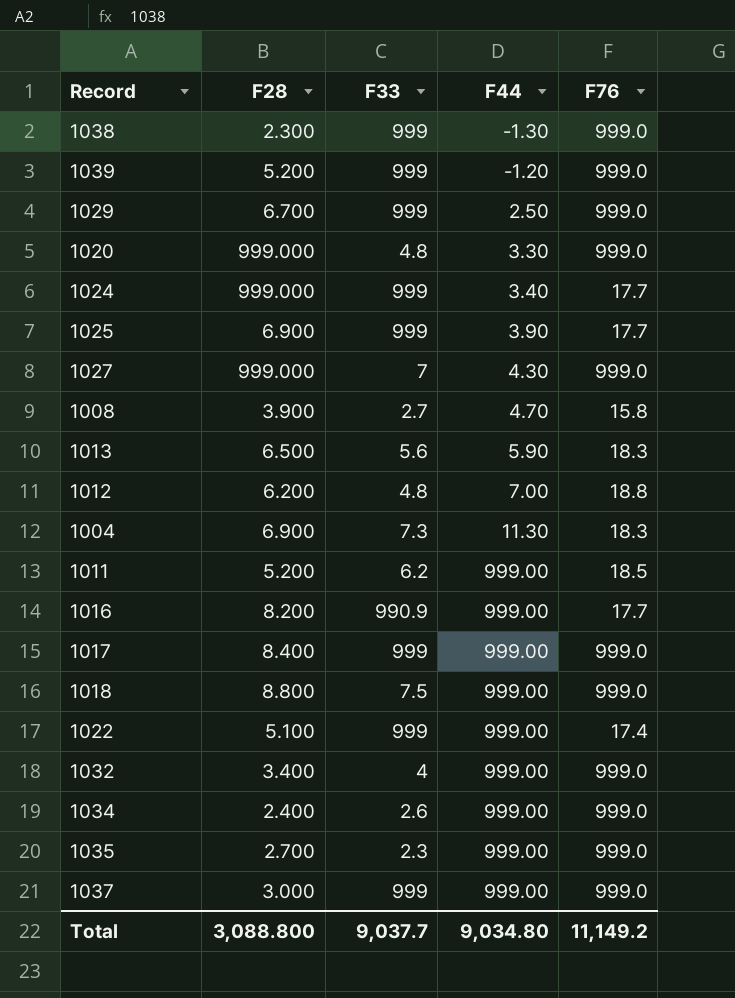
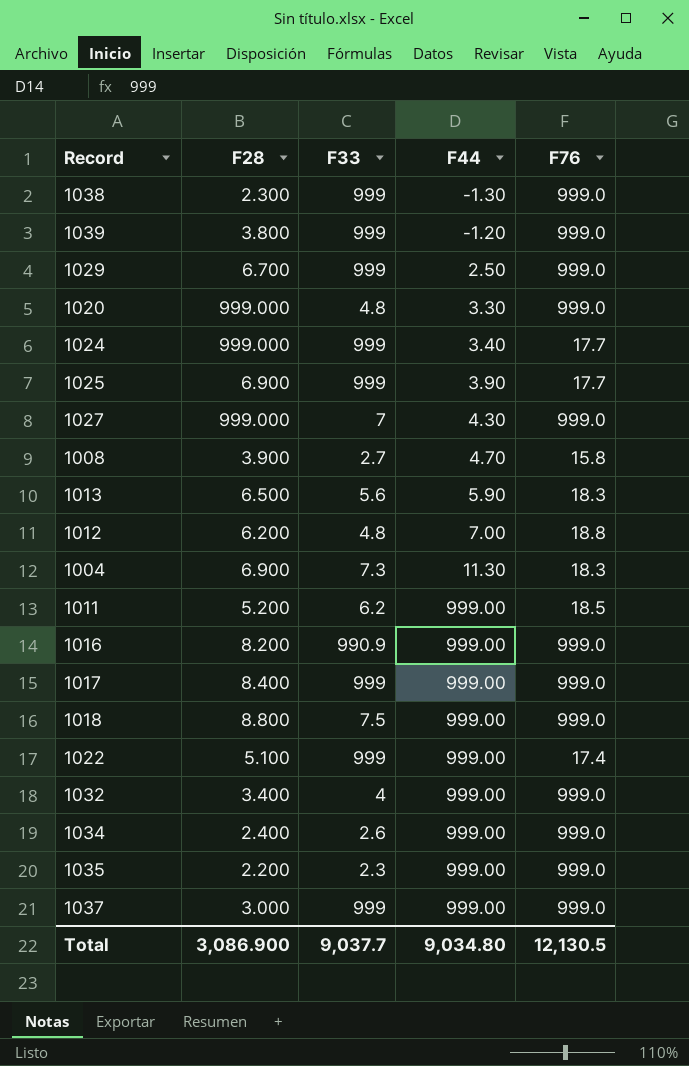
1039 | F28: 5.200 -> 3.800
1016 | F76: 17.7 -> 999.0
1035 | F28: 2.700 -> 2.200
Total | F28: 3,088.800 -> 3,086.900
Total | F76: 11,149.2 -> 12,130.5

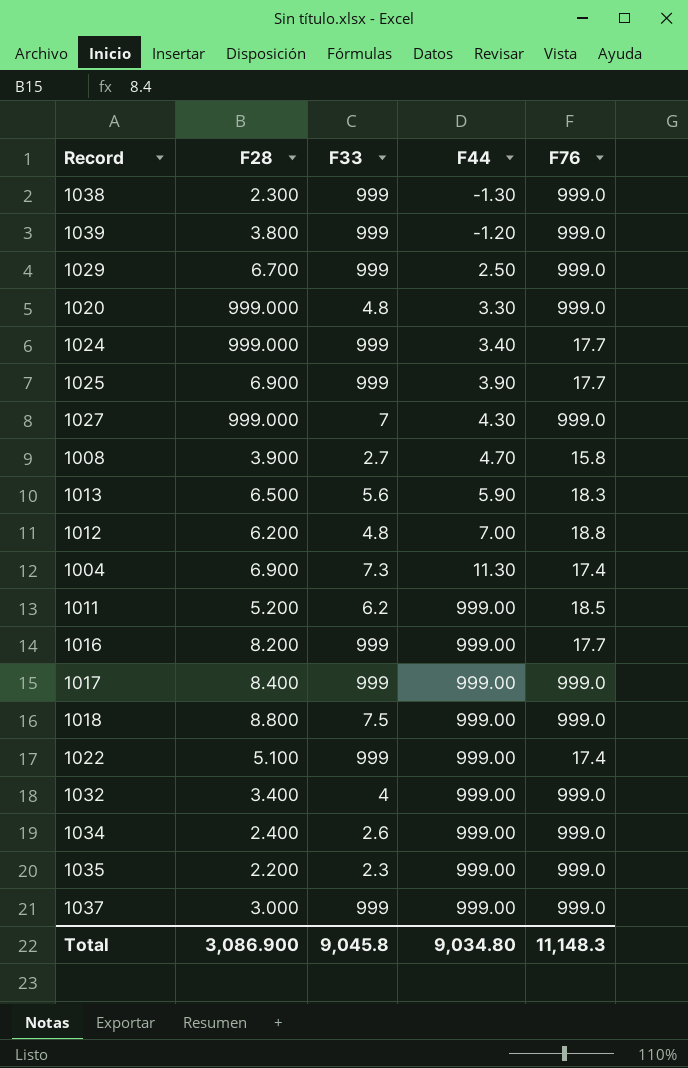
1004 | F76: 18.3 -> 17.4
1016 | F33: 990.9 -> 999
1016 | F76: 999.0 -> 17.7
Total | F33: 9,037.7 -> 9,045.8
Total | F76: 12,130.5 -> 11,148.3

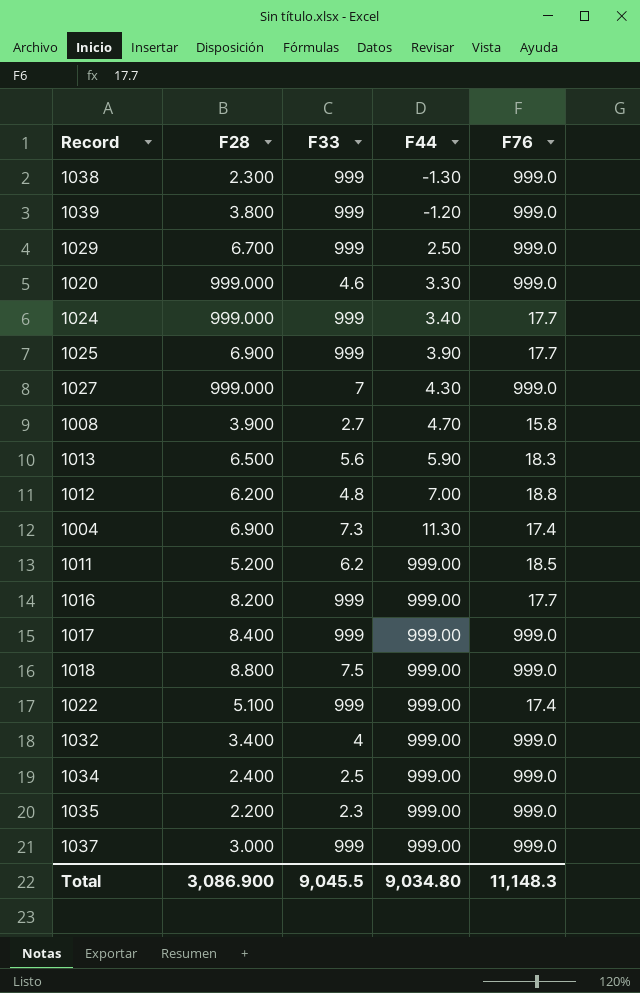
1020 | F33: 4.8 -> 4.6
1034 | F33: 2.6 -> 2.5
Total | F33: 9,045.8 -> 9,045.5

